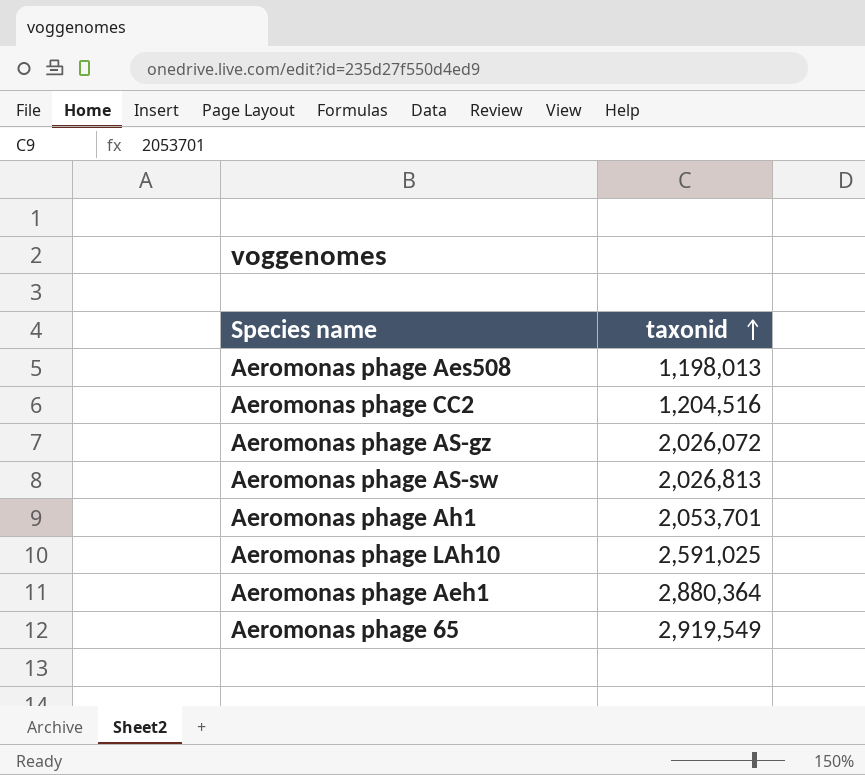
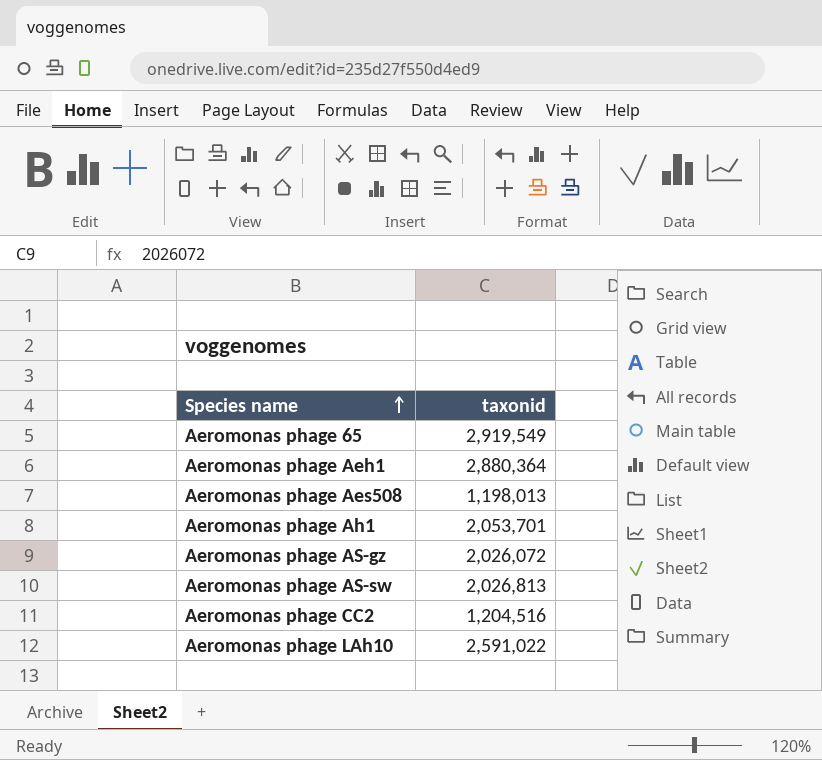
row order: taxonid ascending -> Species name ascending
Aeromonas phage LAh10 | taxonid: 2,591,025 -> 2,591,022

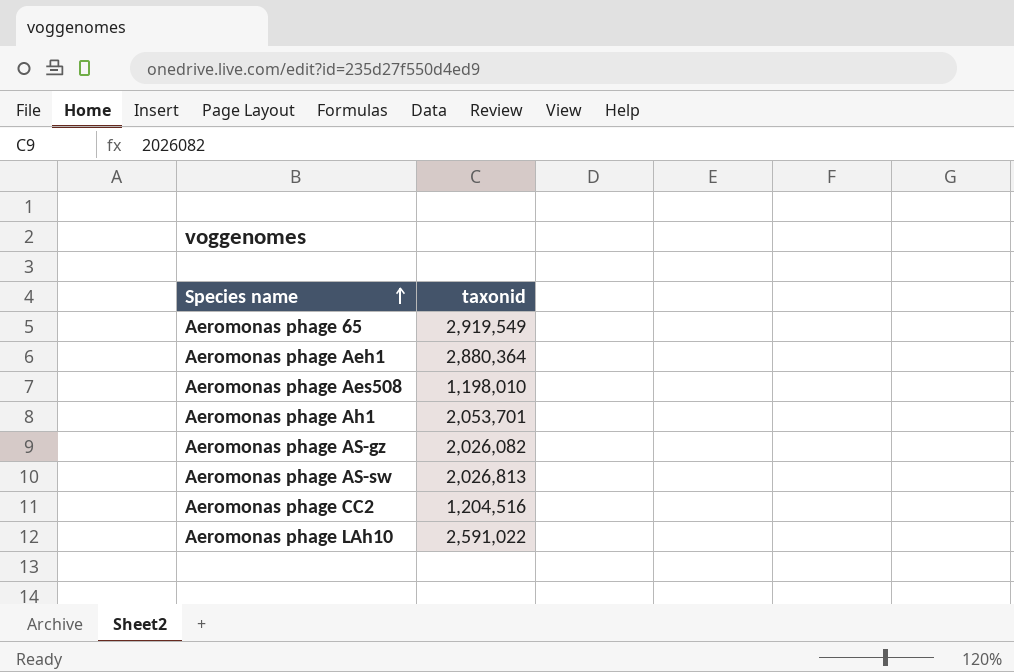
Aeromonas phage Aes508 | taxonid: 1,198,013 -> 1,198,010
Aeromonas phage AS-gz | taxonid: 2,026,072 -> 2,026,082

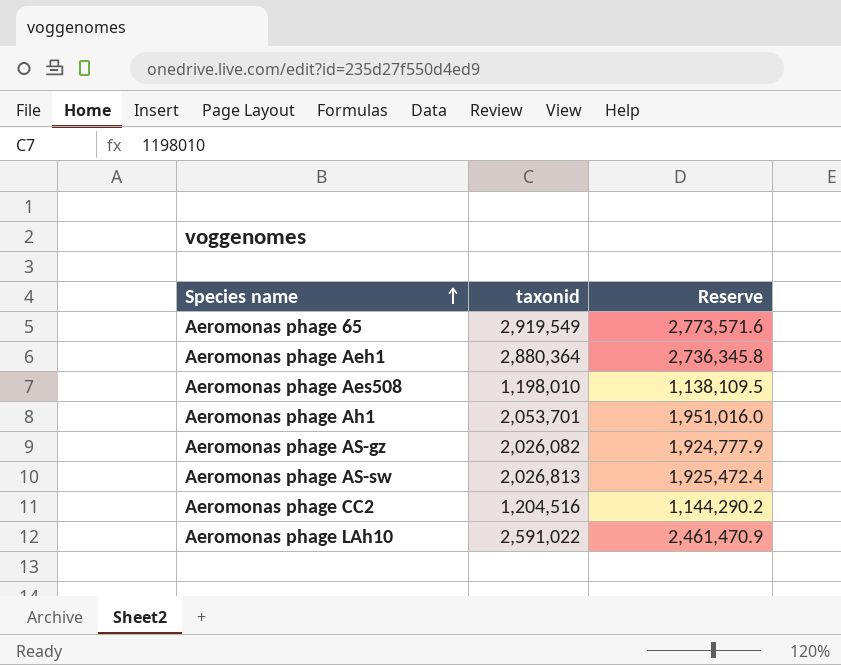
column Reserve | formula: none -> [taxonid] * 0.95

